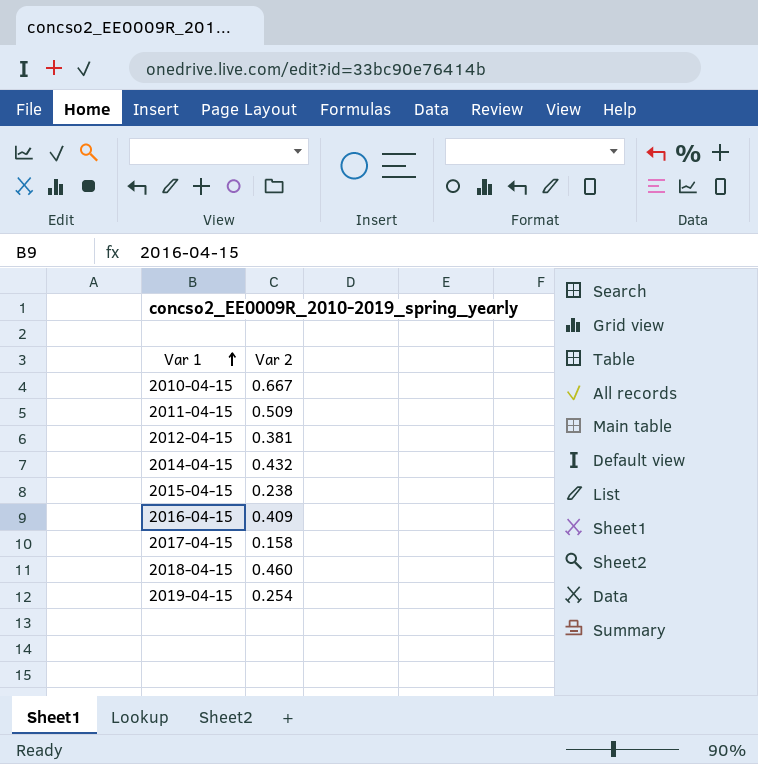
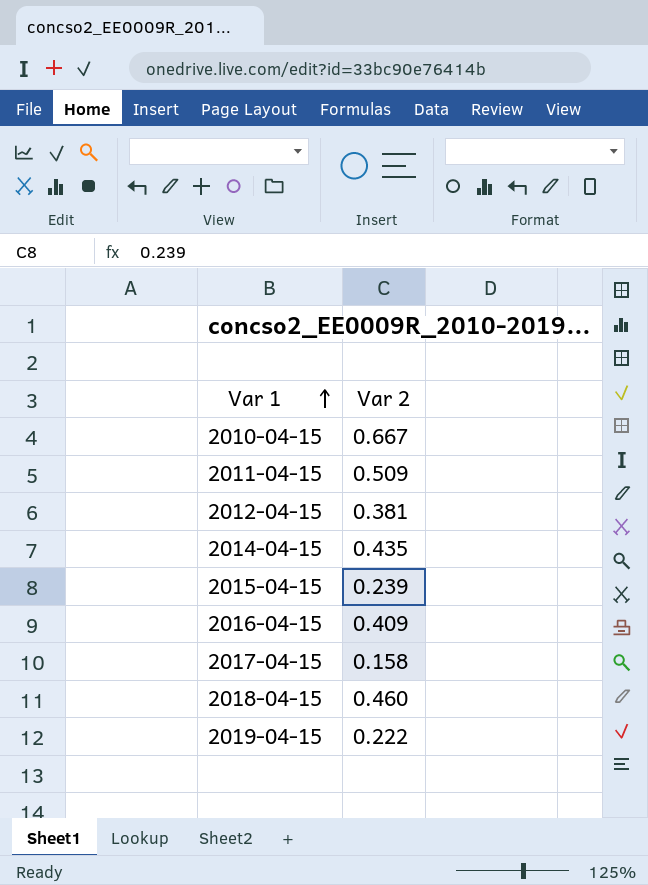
2014-04-15 | Var 2: 0.432 -> 0.435
2015-04-15 | Var 2: 0.238 -> 0.239
2019-04-15 | Var 2: 0.254 -> 0.222

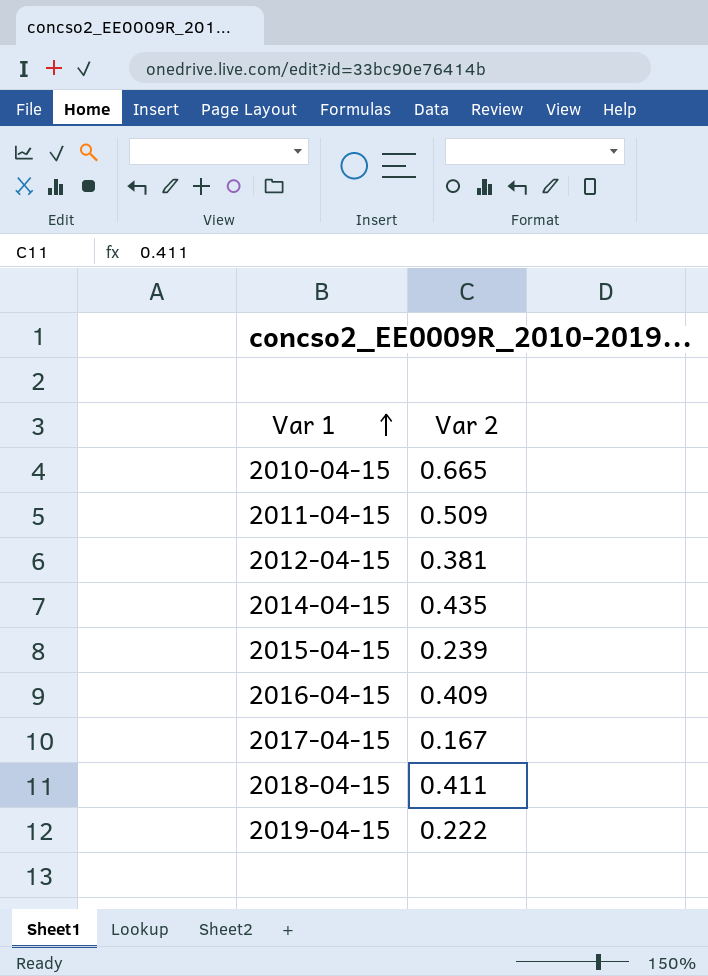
2010-04-15 | Var 2: 0.667 -> 0.665
2017-04-15 | Var 2: 0.158 -> 0.167
2018-04-15 | Var 2: 0.460 -> 0.411

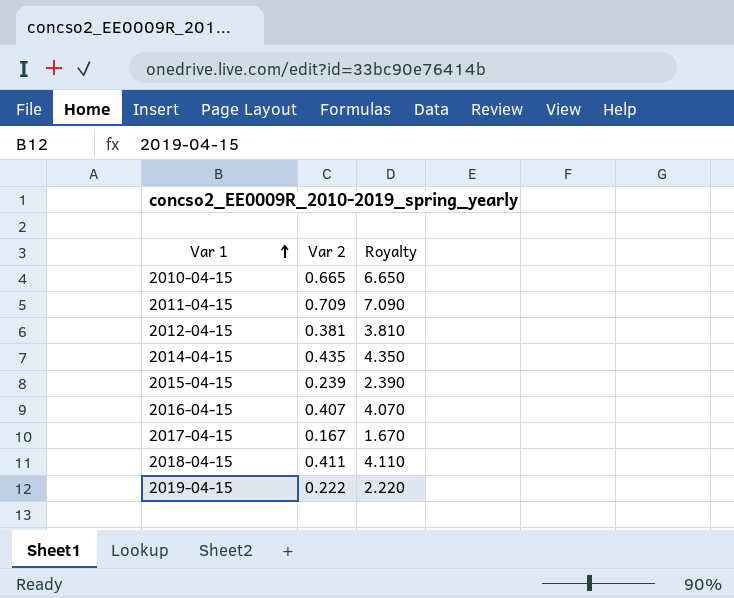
column Royalty | formula: none -> [Var 2] * 10
2011-04-15 | Var 2: 0.509 -> 0.709
2016-04-15 | Var 2: 0.409 -> 0.407

